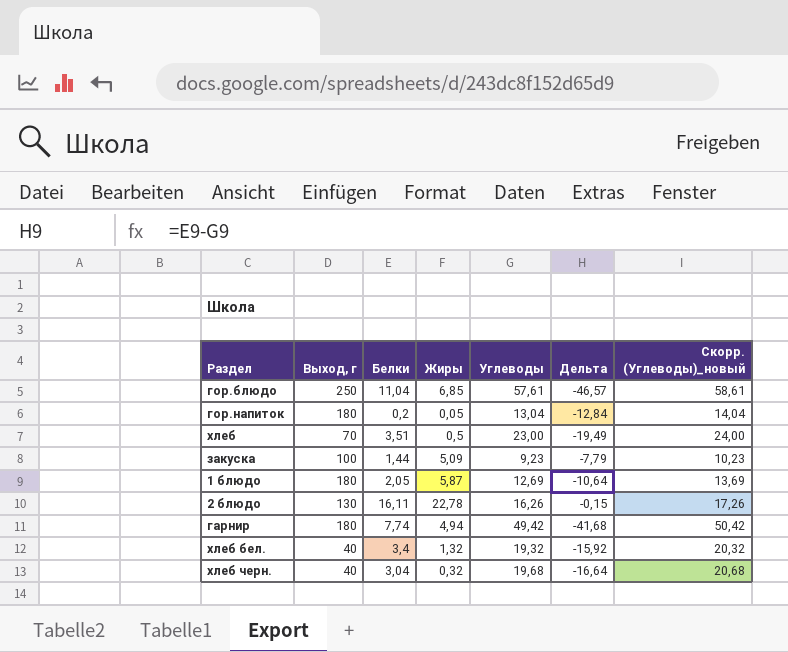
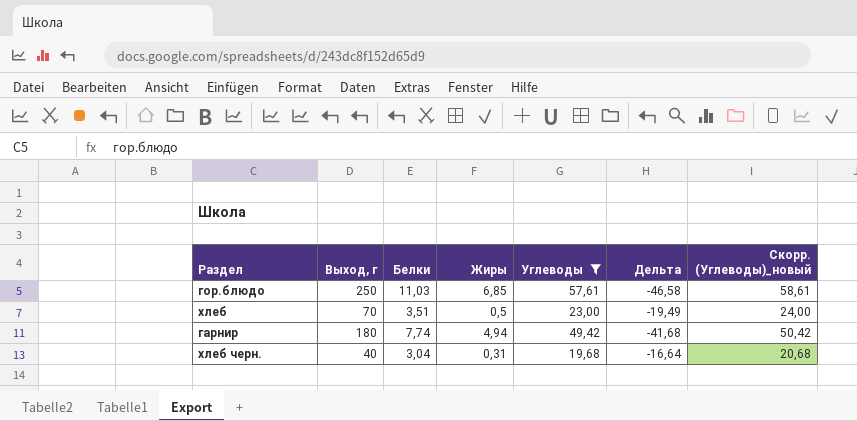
filter: none -> Углеводы >= 19,68
гор.блюдо | Белки: 11,04 -> 11,03
гор.блюдо | Дельта: -46,57 -> -46,58
хлеб черн. | Жиры: 0,32 -> 0,31

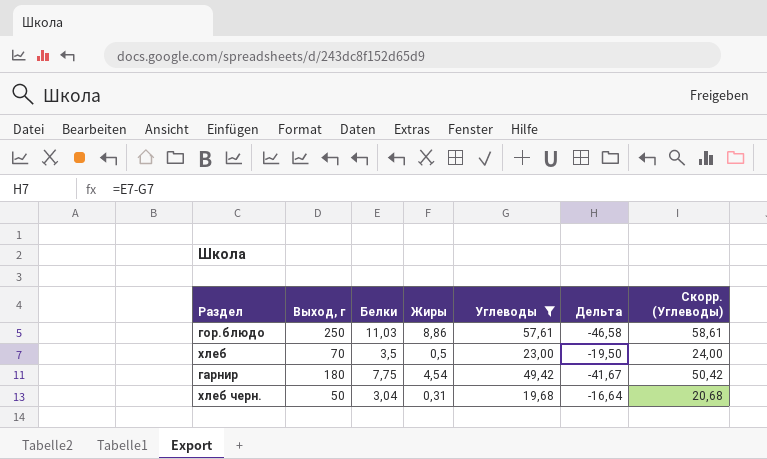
column name: Скорр. (Углеводы)_новый -> Скорр. (Углеводы)
гор.блюдо | Жиры: 6,85 -> 8,86
хлеб | Белки: 3,51 -> 3,5
хлеб | Дельта: -19,49 -> -19,50
гарнир | Белки: 7,74 -> 7,75
гарнир | Жиры: 4,94 -> 4,54
гарнир | Дельта: -41,68 -> -41,67
хлеб черн. | Выход, г: 40 -> 50

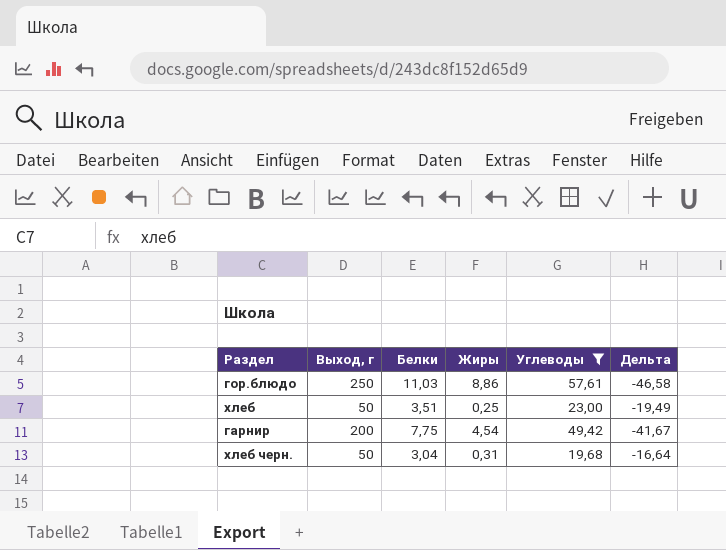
column Скорр. (Углеводы) | formula: [Углеводы] + 1 -> none
хлеб | Выход, г: 70 -> 50
хлеб | Белки: 3,5 -> 3,51
хлеб | Жиры: 0,5 -> 0,25
хлеб | Дельта: -19,50 -> -19,49
гарнир | Выход, г: 180 -> 200

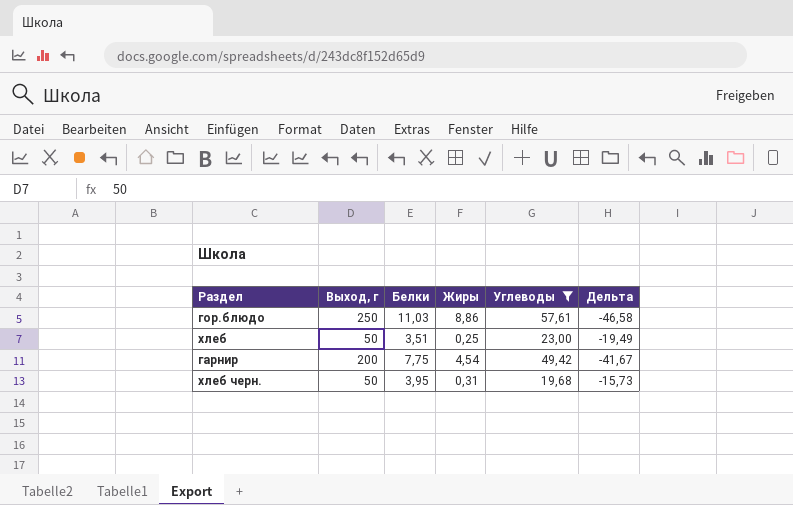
хлеб черн. | Белки: 3,04 -> 3,95
хлеб черн. | Дельта: -16,64 -> -15,73

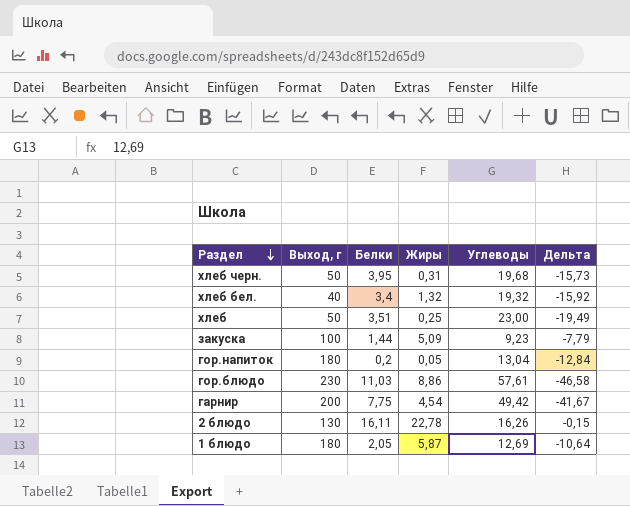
filter: Углеводы >= 19,68 -> none
row order: none -> Раздел descending
гор.блюдо | Выход, г: 250 -> 230

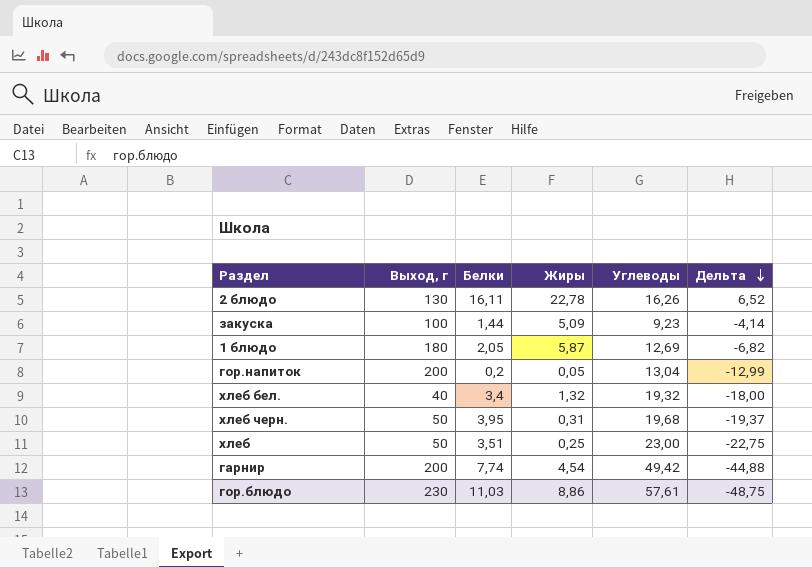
row order: Раздел descending -> Дельта descending
column Дельта | formula: [Белки] - [Углеводы] -> [Жиры] - [Углеводы]
гор.напиток | Выход, г: 180 -> 200
гарнир | Белки: 7,75 -> 7,74

